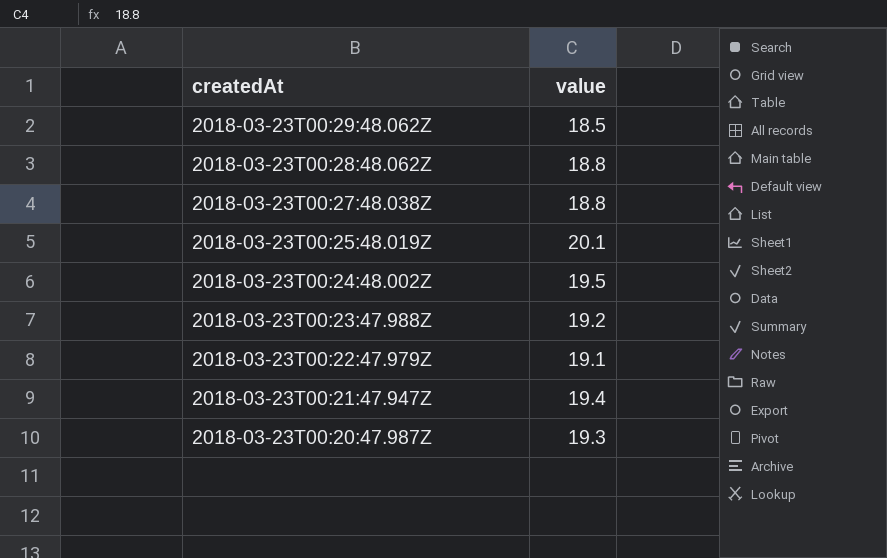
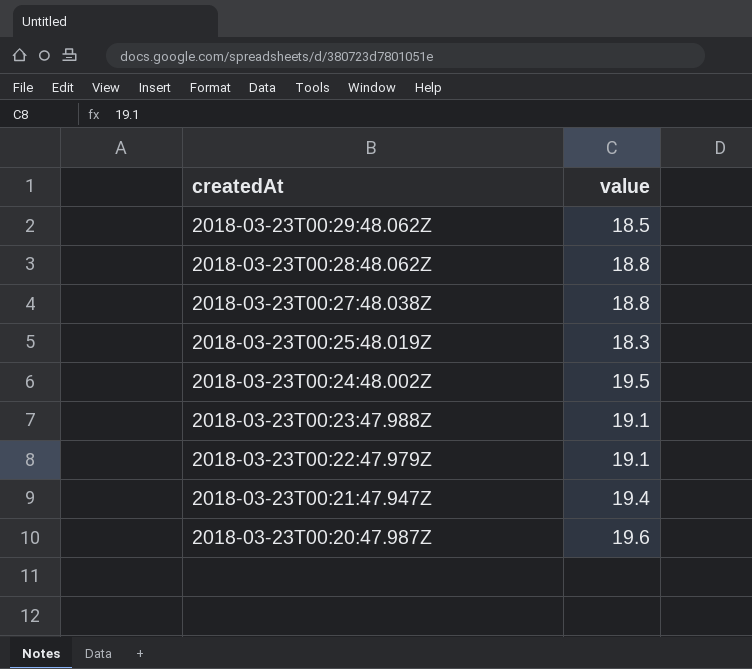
2018-03-23T00:25:48.019Z | value: 20.1 -> 18.3
2018-03-23T00:23:47.988Z | value: 19.2 -> 19.1
2018-03-23T00:20:47.987Z | value: 19.3 -> 19.6

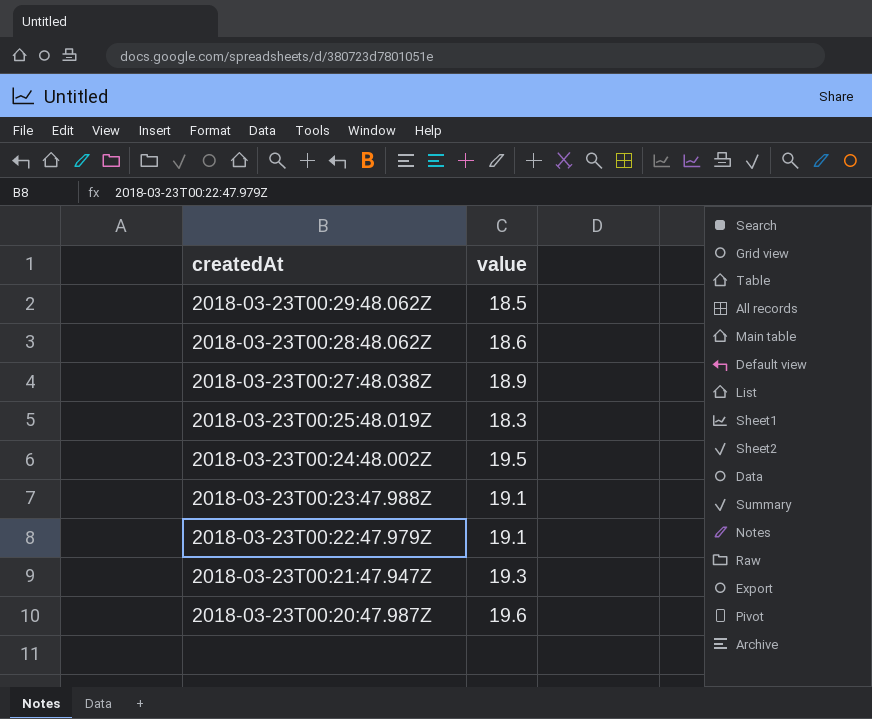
2018-03-23T00:28:48.062Z | value: 18.8 -> 18.6
2018-03-23T00:27:48.038Z | value: 18.8 -> 18.9
2018-03-23T00:21:47.947Z | value: 19.4 -> 19.3

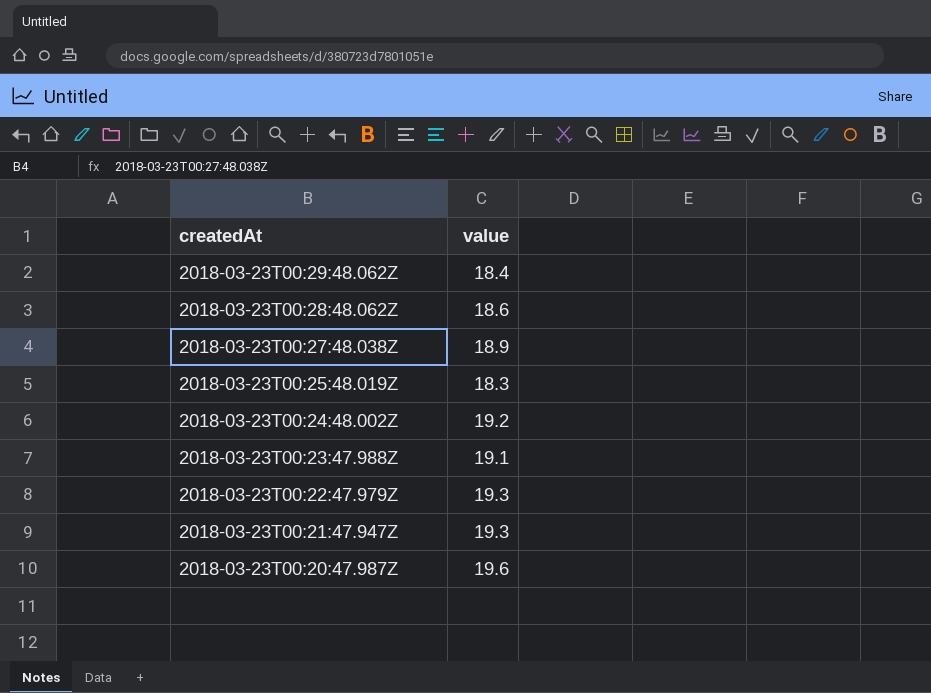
2018-03-23T00:29:48.062Z | value: 18.5 -> 18.4
2018-03-23T00:24:48.002Z | value: 19.5 -> 19.2
2018-03-23T00:22:47.979Z | value: 19.1 -> 19.3

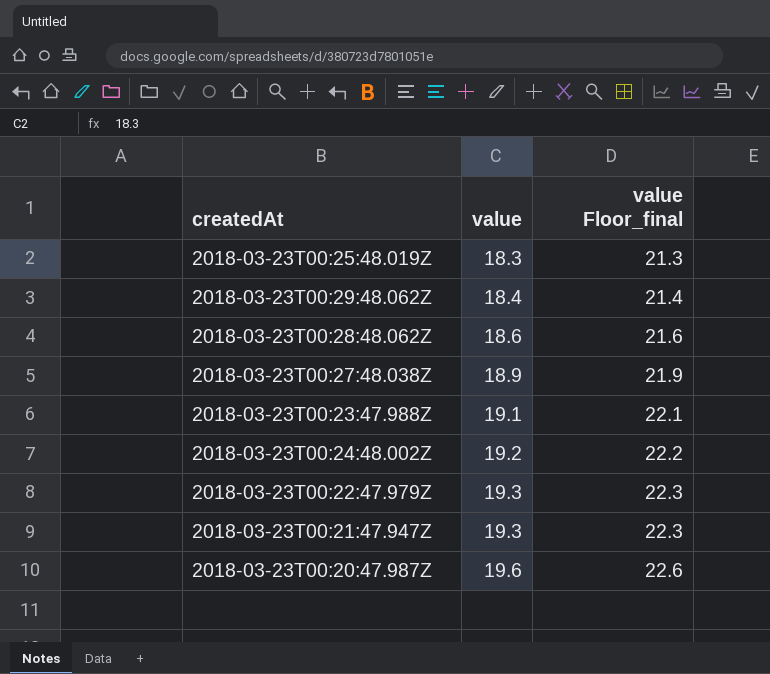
row order: createdAt descending -> value ascending
column value Floor_final | formula: none -> [value] + 3

